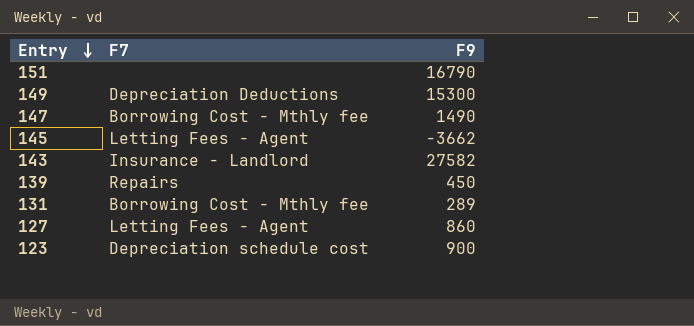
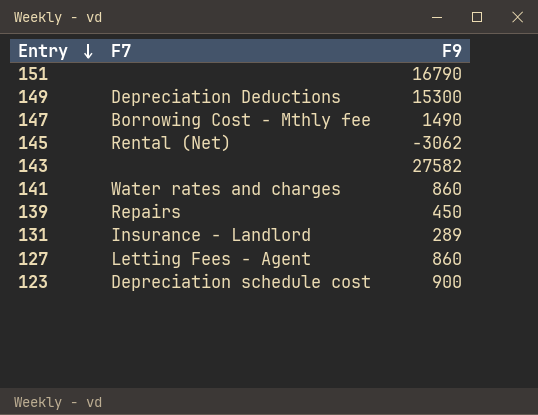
145 | F7: Letting Fees - Agent -> Rental (Net)
145 | F9: -3662 -> -3062
143 | F7: Insurance - Landlord -> none
row 141: none -> Water rates and charges | 860
131 | F7: Borrowing Cost - Mthly fee -> Insurance - Landlord

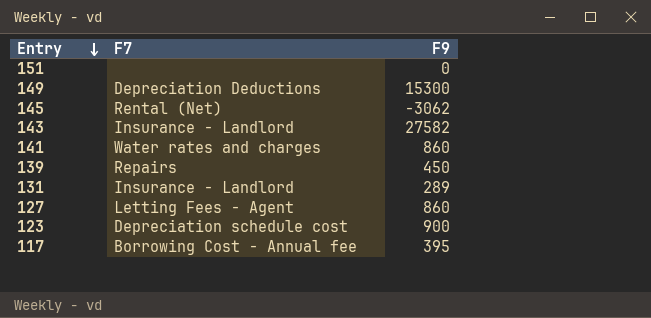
row 147: Borrowing Cost - Mthly fee | 1490 -> none
151 | F9: 16790 -> 0
143 | F7: none -> Insurance - Landlord
row 117: none -> Borrowing Cost - Annual fee | 395

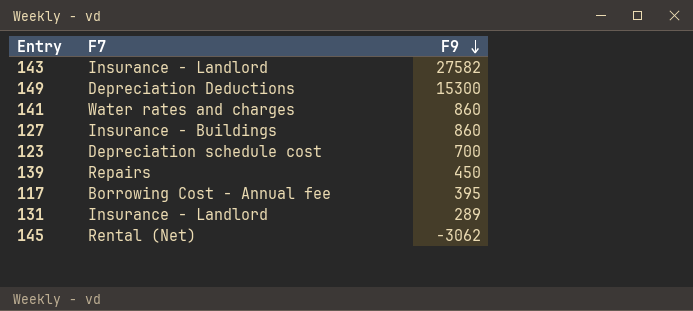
row order: Entry descending -> F9 descending
row 151: none | 0 -> none
127 | F7: Letting Fees - Agent -> Insurance - Buildings
123 | F9: 900 -> 700

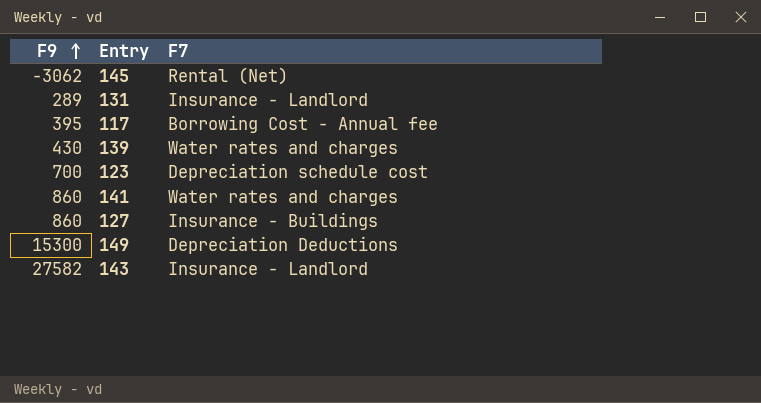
row order: F9 descending -> F9 ascending
column F9 | position: 3 -> 1
139 | F9: 450 -> 430
139 | F7: Repairs -> Water rates and charges

